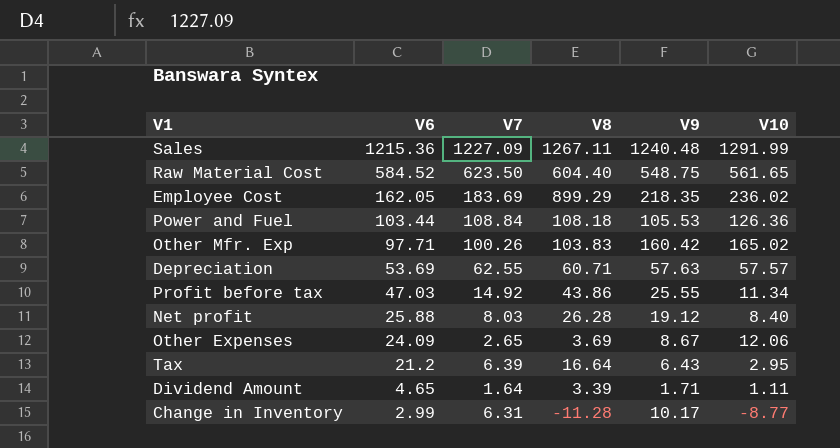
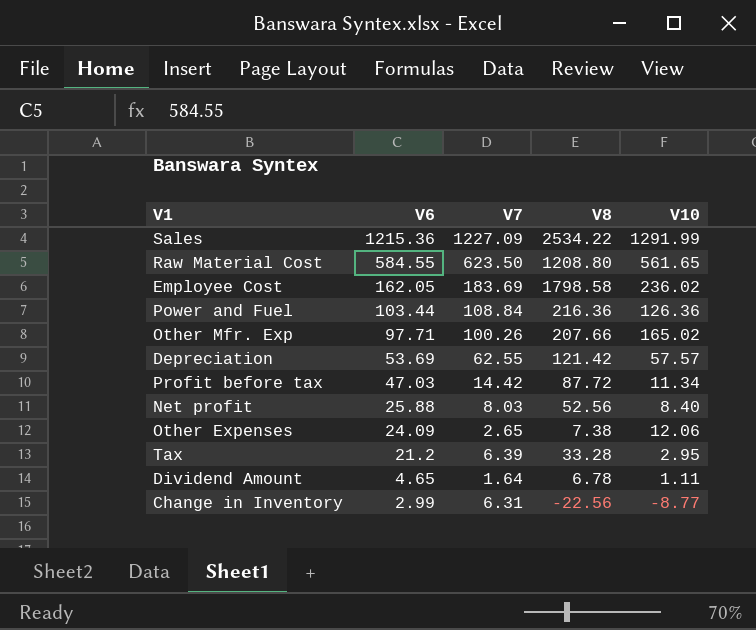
column V9 | position: 5 -> none
Sales | V8: 1267.11 -> 2534.22
Raw Material Cost | V6: 584.52 -> 584.55
Raw Material Cost | V8: 604.40 -> 1208.80
Employee Cost | V8: 899.29 -> 1798.58
Power and Fuel | V8: 108.18 -> 216.36
Other Mfr. Exp | V8: 103.83 -> 207.66
Depreciation | V8: 60.71 -> 121.42
Profit before tax | V7: 14.92 -> 14.42
Profit before tax | V8: 43.86 -> 87.72
Net profit | V8: 26.28 -> 52.56
Other Expenses | V8: 3.69 -> 7.38
Tax | V8: 16.64 -> 33.28
Dividend Amount | V8: 3.39 -> 6.78
Change in Inventory | V8: -11.28 -> -22.56

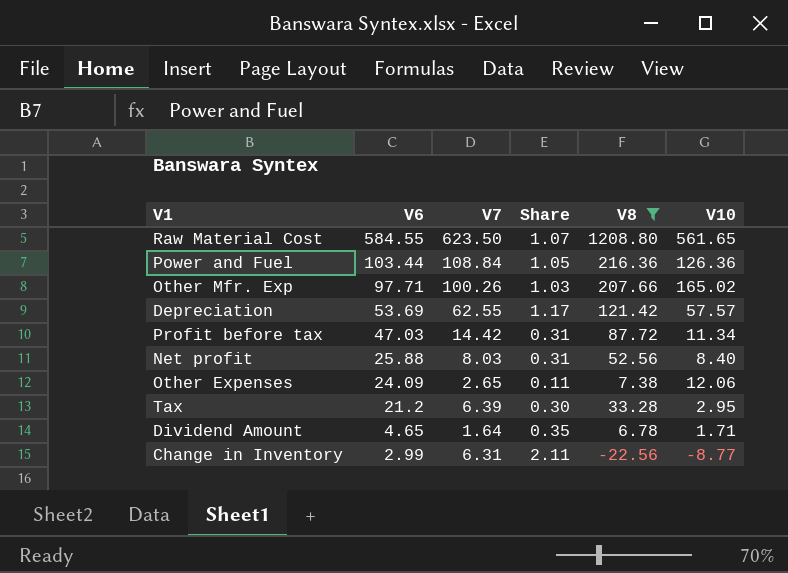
filter: none -> V8 <= 1208.80
column Share | formula: none -> [V7] / [V6]
Dividend Amount | V10: 1.11 -> 1.71

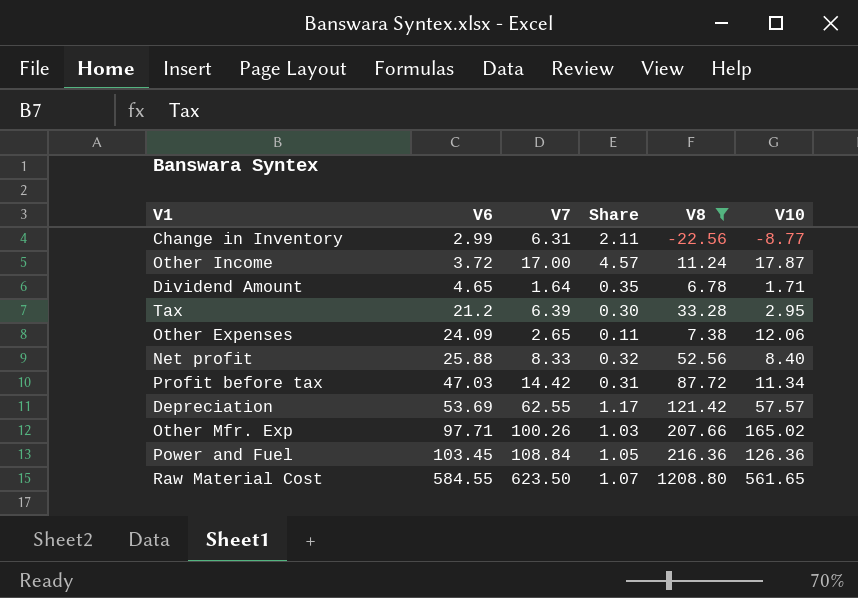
row order: V6 descending -> V6 ascending
row Other Income: none -> 3.72 | 17.00 | 4.57 | 11.24 | 17.87
Net profit | V7: 8.03 -> 8.33
Net profit | Share: 0.31 -> 0.32
Power and Fuel | V6: 103.44 -> 103.45

